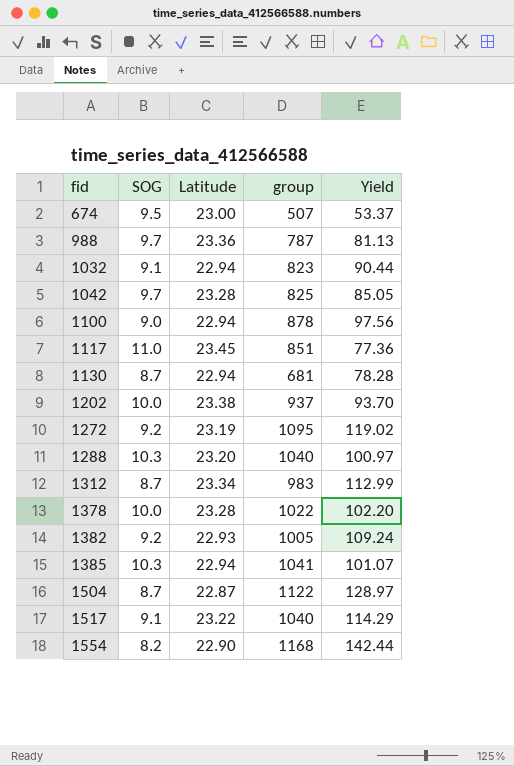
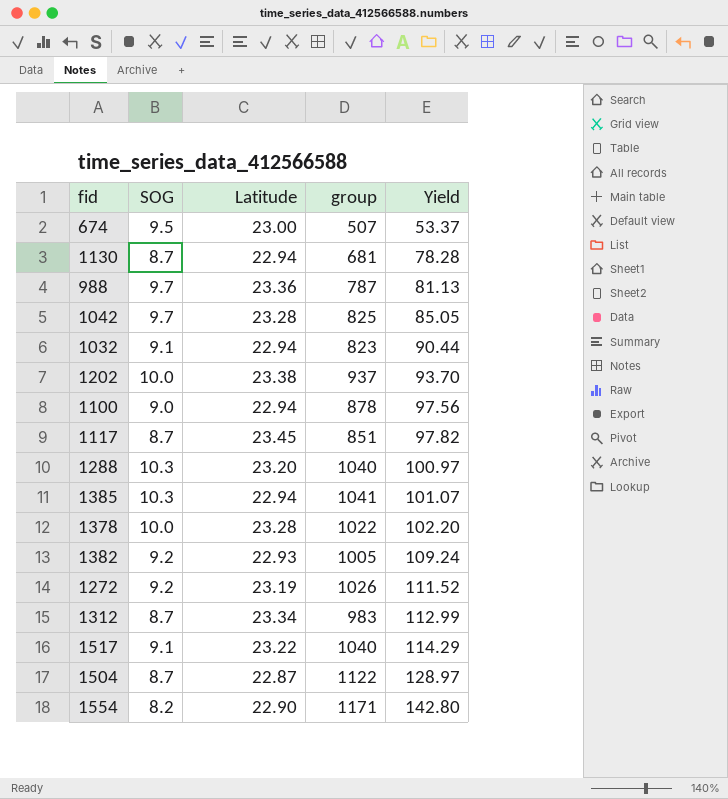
row order: fid ascending -> Yield ascending
1117 | SOG: 11.0 -> 8.7
1117 | Yield: 77.36 -> 97.82
1272 | group: 1095 -> 1026
1272 | Yield: 119.02 -> 111.52
1554 | group: 1168 -> 1171
1554 | Yield: 142.44 -> 142.80

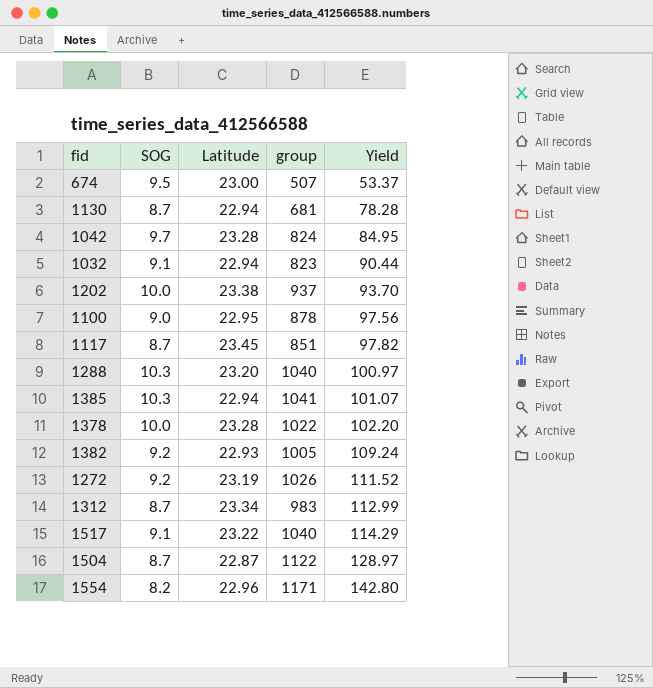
row 988: 9.7 | 23.36 | 787 | 81.13 -> none
1042 | group: 825 -> 824
1042 | Yield: 85.05 -> 84.95
1100 | Latitude: 22.94 -> 22.95
1554 | Latitude: 22.90 -> 22.96

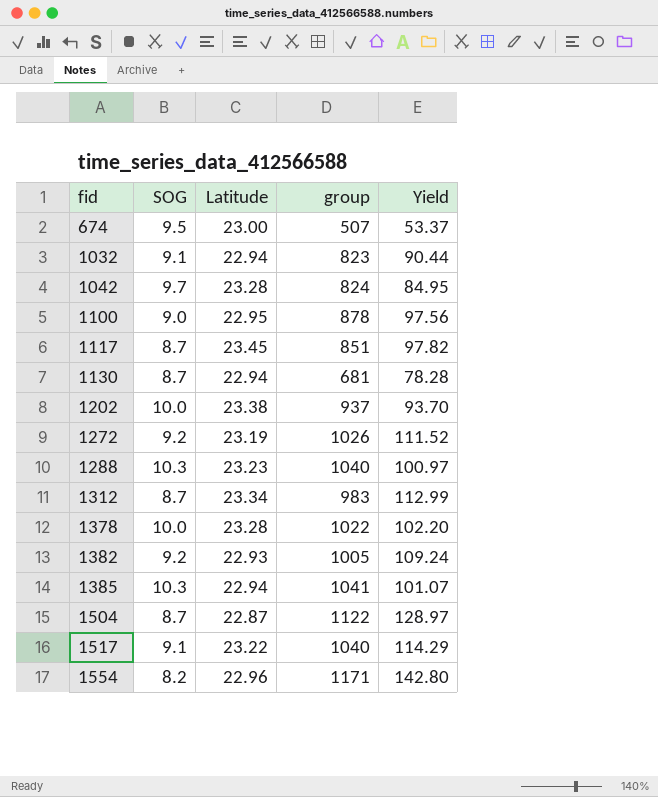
row order: Yield ascending -> fid ascending
1288 | Latitude: 23.20 -> 23.23

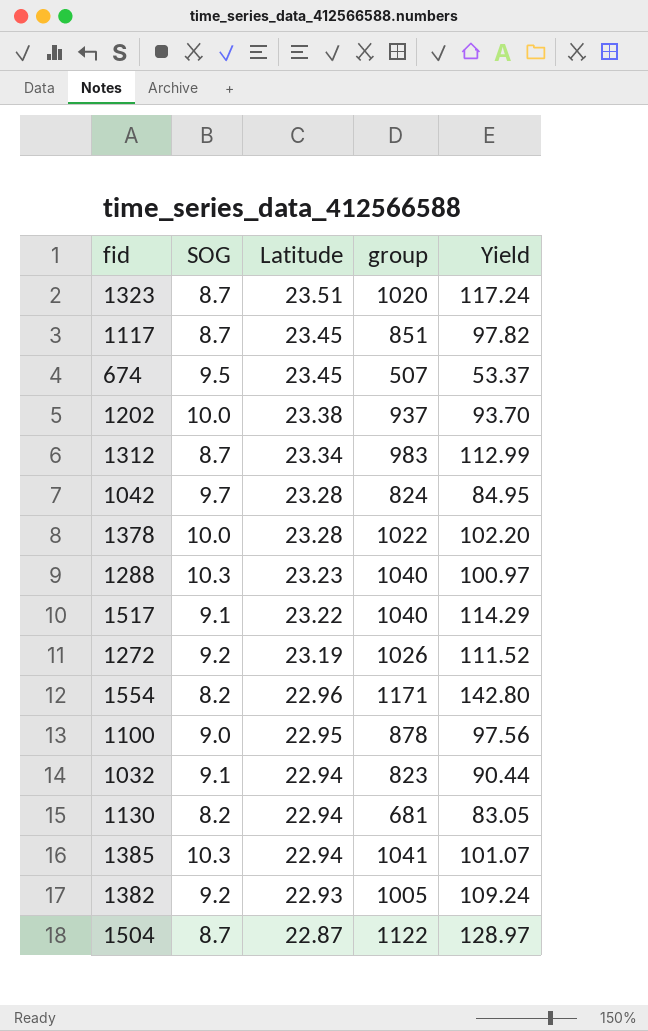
row order: fid ascending -> Latitude descending
row 1323: none -> 8.7 | 23.51 | 1020 | 117.24
674 | Latitude: 23.00 -> 23.45
1130 | SOG: 8.7 -> 8.2
1130 | Yield: 78.28 -> 83.05

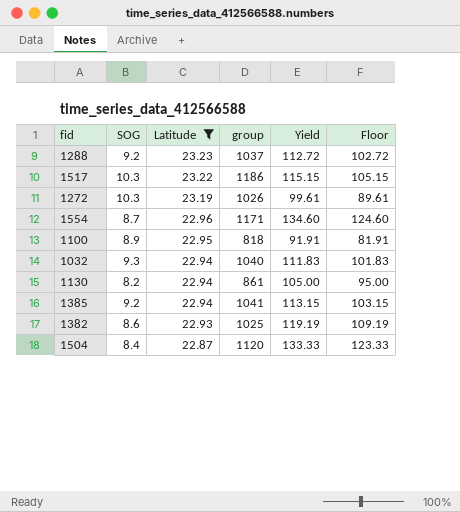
filter: none -> Latitude <= 23.23
column Floor | formula: none -> [Yield] - 10
1288 | SOG: 10.3 -> 9.2
1288 | group: 1040 -> 1037
1288 | Yield: 100.97 -> 112.72
1517 | SOG: 9.1 -> 10.3
1517 | group: 1040 -> 1186
1517 | Yield: 114.29 -> 115.15
1272 | SOG: 9.2 -> 10.3
1272 | Yield: 111.52 -> 99.61
1554 | SOG: 8.2 -> 8.7
1554 | Yield: 142.80 -> 134.60
1100 | SOG: 9.0 -> 8.9
1100 | group: 878 -> 818
1100 | Yield: 97.56 -> 91.91
1032 | SOG: 9.1 -> 9.3
1032 | group: 823 -> 1040
1032 | Yield: 90.44 -> 111.83
1130 | group: 681 -> 861
1130 | Yield: 83.05 -> 105.00
1385 | SOG: 10.3 -> 9.2
1385 | Yield: 101.07 -> 113.15
1382 | SOG: 9.2 -> 8.6
1382 | group: 1005 -> 1025
1382 | Yield: 109.24 -> 119.19
1504 | SOG: 8.7 -> 8.4
1504 | group: 1122 -> 1120
1504 | Yield: 128.97 -> 133.33

